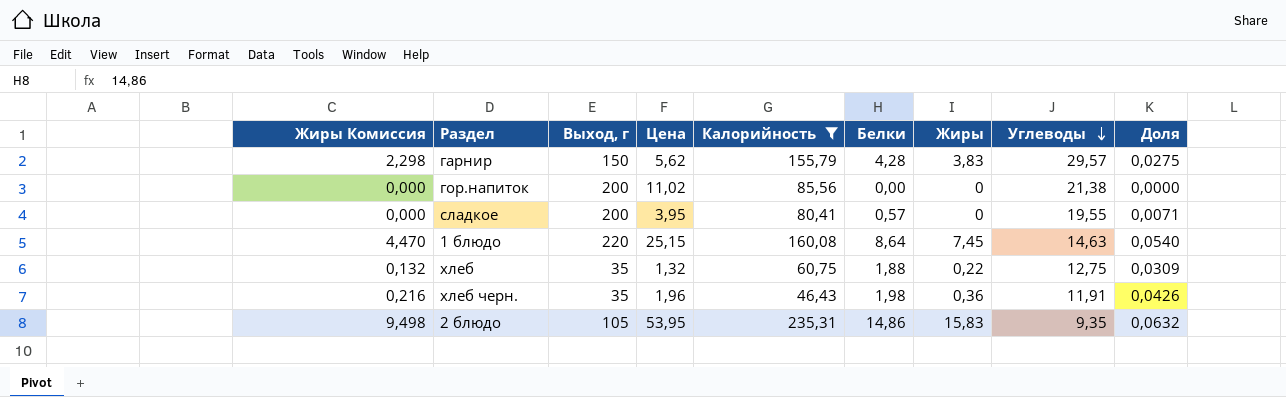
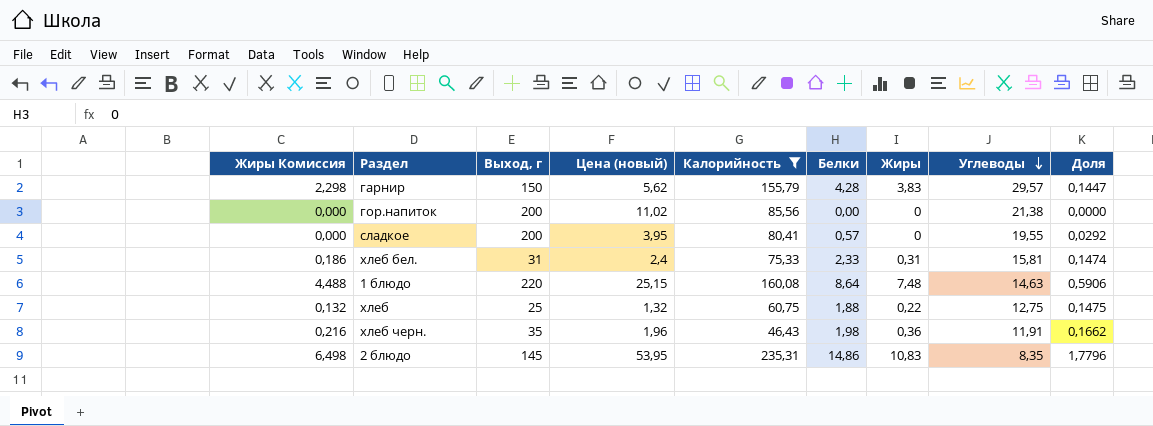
column name: Цена -> Цена (новый)
column Доля | formula: [Белки] / [Калорийность] -> [Белки] / [Углеводы]
row хлеб бел.: none -> 0,186 | 31 | 2,4 | 75,33 | 2,33 | 0,31 | 15,81 | 0,1474
1 блюдо | Жиры Комиссия: 4,470 -> 4,488
1 блюдо | Жиры: 7,45 -> 7,48
хлеб | Выход, г: 35 -> 25
2 блюдо | Жиры Комиссия: 9,498 -> 6,498
2 блюдо | Выход, г: 105 -> 145
2 блюдо | Жиры: 15,83 -> 10,83
2 блюдо | Углеводы: 9,35 -> 8,35

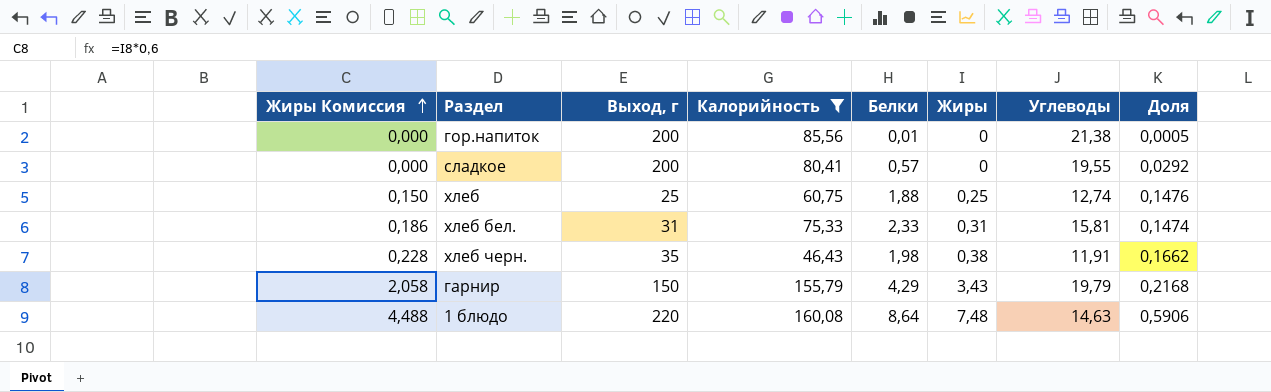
row order: Углеводы descending -> Жиры Комиссия ascending
column Цена (новый) | position: 4 -> none
row 2 блюдо: 6,498 | 145 | 53,95 | 235,31 | 14,86 | 10,83 | 8,35 | 1,7796 -> none
гор.напиток | Белки: 0,00 -> 0,01
гор.напиток | Доля: 0,0000 -> 0,0005
хлеб | Жиры Комиссия: 0,132 -> 0,150
хлеб | Жиры: 0,22 -> 0,25
хлеб | Углеводы: 12,75 -> 12,74
хлеб | Доля: 0,1475 -> 0,1476
хлеб черн. | Жиры Комиссия: 0,216 -> 0,228
хлеб черн. | Жиры: 0,36 -> 0,38
гарнир | Жиры Комиссия: 2,298 -> 2,058
гарнир | Белки: 4,28 -> 4,29
гарнир | Жиры: 3,83 -> 3,43
гарнир | Углеводы: 29,57 -> 19,79
гарнир | Доля: 0,1447 -> 0,2168

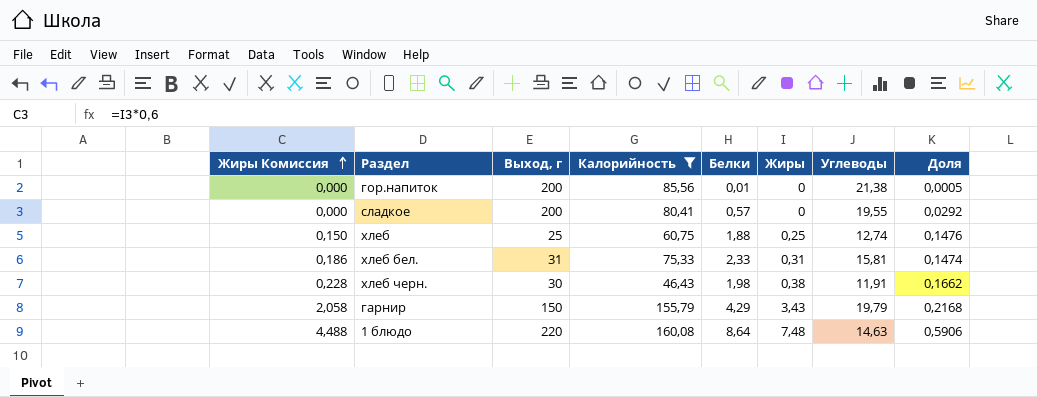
хлеб черн. | Выход, г: 35 -> 30

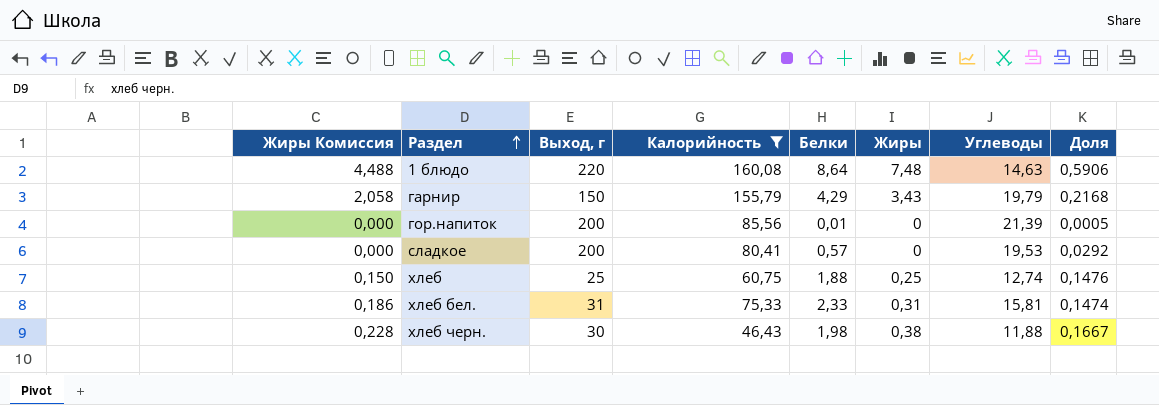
row order: Жиры Комиссия ascending -> Раздел ascending
гор.напиток | Углеводы: 21,38 -> 21,39
сладкое | Углеводы: 19,55 -> 19,53
хлеб черн. | Углеводы: 11,91 -> 11,88
хлеб черн. | Доля: 0,1662 -> 0,1667

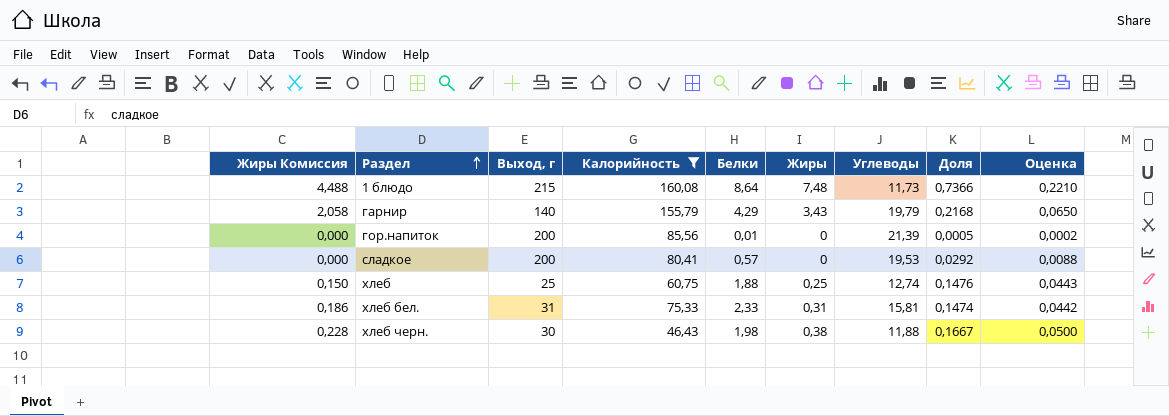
column Оценка | formula: none -> [Доля] * 0,3
1 блюдо | Выход, г: 220 -> 215
1 блюдо | Углеводы: 14,63 -> 11,73
1 блюдо | Доля: 0,5906 -> 0,7366
гарнир | Выход, г: 150 -> 140

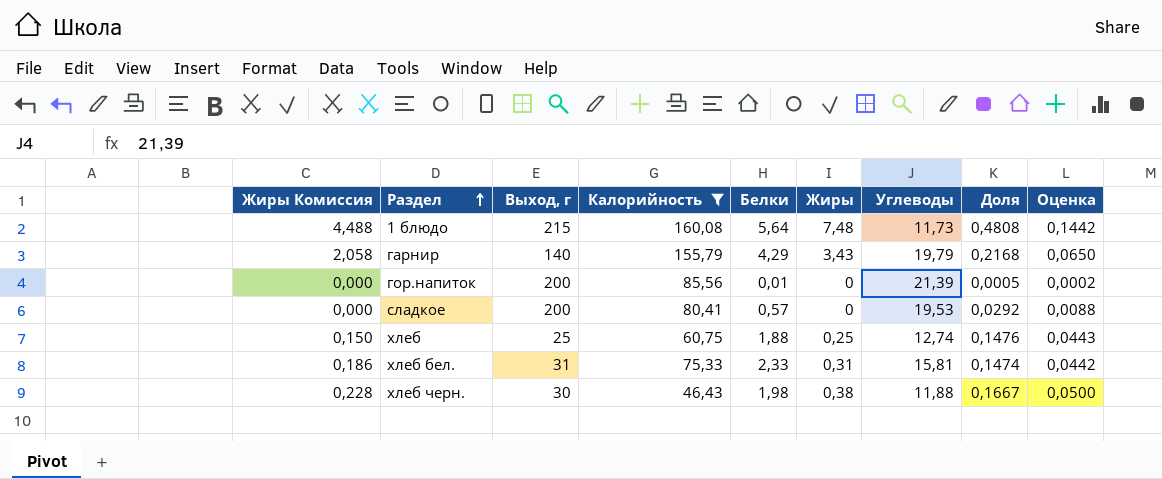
1 блюдо | Белки: 8,64 -> 5,64
1 блюдо | Доля: 0,7366 -> 0,4808
1 блюдо | Оценка: 0,2210 -> 0,1442

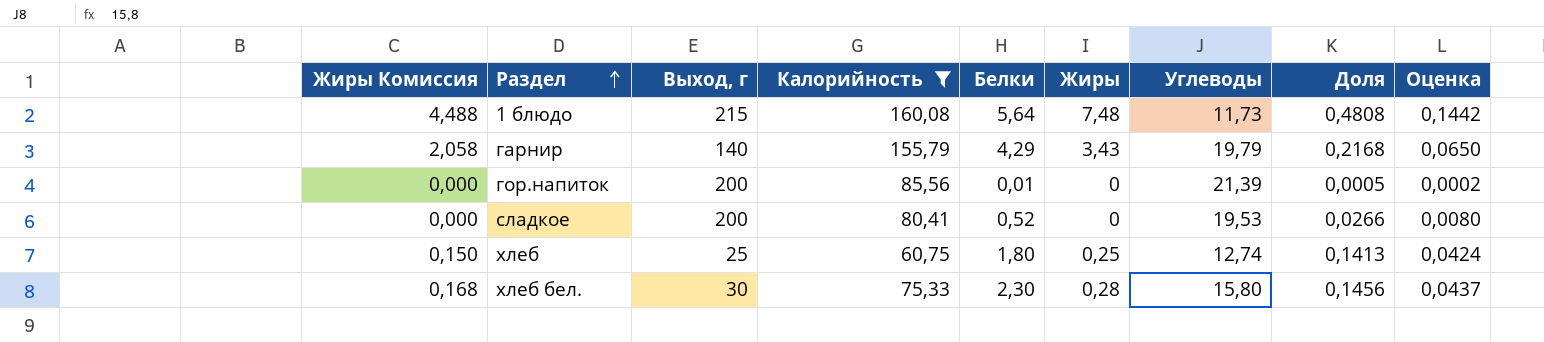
row хлеб черн.: 0,228 | 30 | 46,43 | 1,98 | 0,38 | 11,88 | 0,1667 | 0,0500 -> none
сладкое | Белки: 0,57 -> 0,52
сладкое | Доля: 0,0292 -> 0,0266
сладкое | Оценка: 0,0088 -> 0,0080
хлеб | Белки: 1,88 -> 1,80
хлеб | Доля: 0,1476 -> 0,1413
хлеб | Оценка: 0,0443 -> 0,0424
хлеб бел. | Жиры Комиссия: 0,186 -> 0,168
хлеб бел. | Выход, г: 31 -> 30
хлеб бел. | Белки: 2,33 -> 2,30
хлеб бел. | Жиры: 0,31 -> 0,28
хлеб бел. | Углеводы: 15,81 -> 15,80
хлеб бел. | Доля: 0,1474 -> 0,1456
хлеб бел. | Оценка: 0,0442 -> 0,0437

